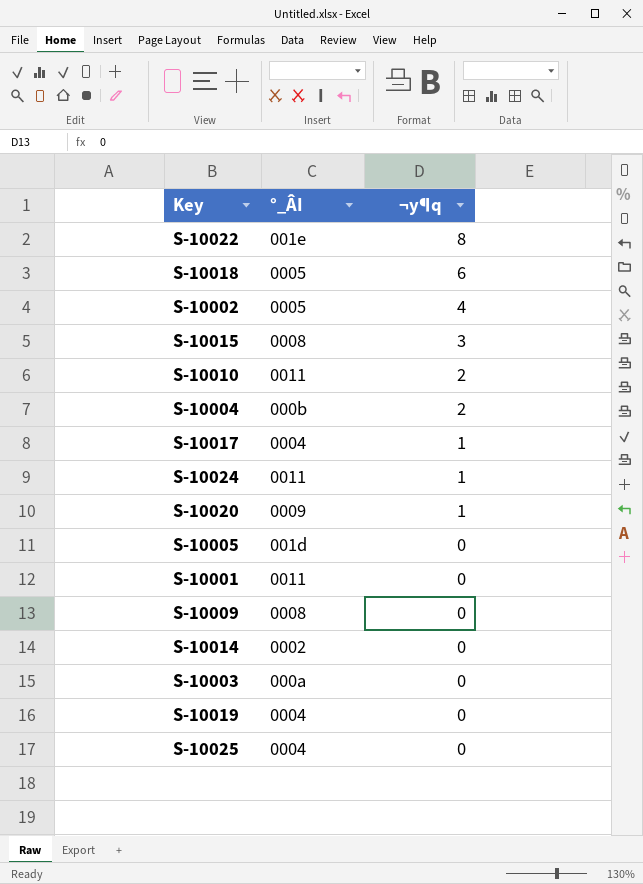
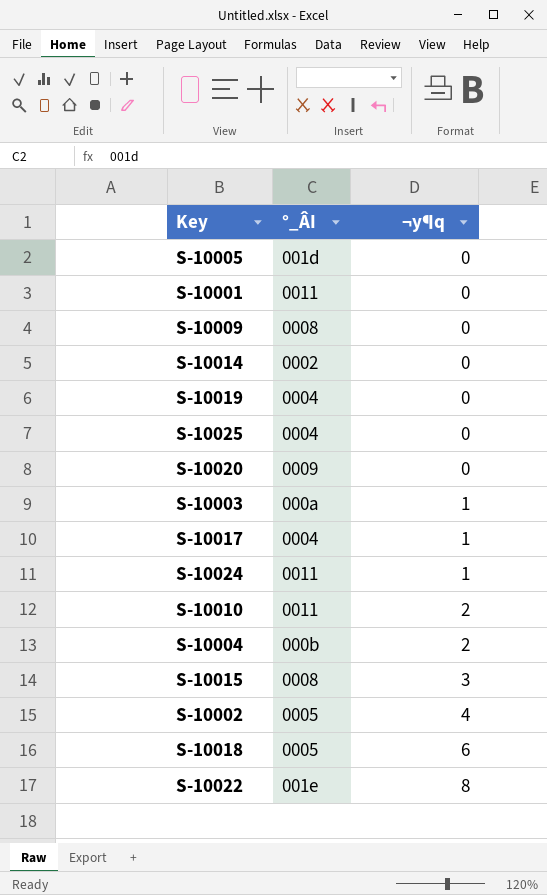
row order: ¬y¶q descending -> ¬y¶q ascending
S-10020 | ¬y¶q: 1 -> 0
S-10003 | ¬y¶q: 0 -> 1

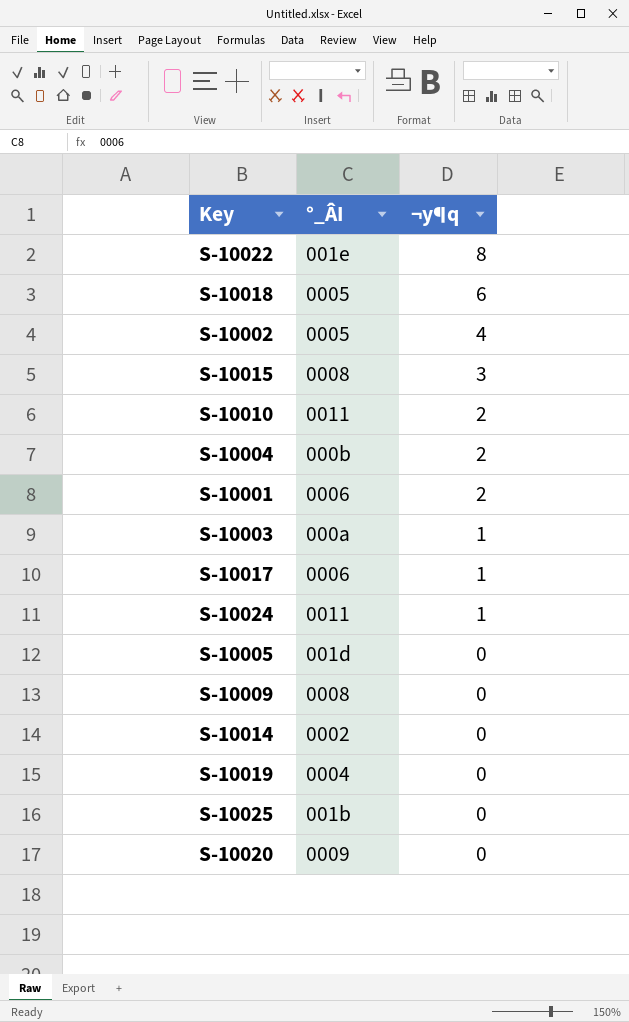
row order: ¬y¶q ascending -> ¬y¶q descending
S-10001 | °_ÂI: 0011 -> 0006
S-10001 | ¬y¶q: 0 -> 2
S-10017 | °_ÂI: 0004 -> 0006
S-10025 | °_ÂI: 0004 -> 001b

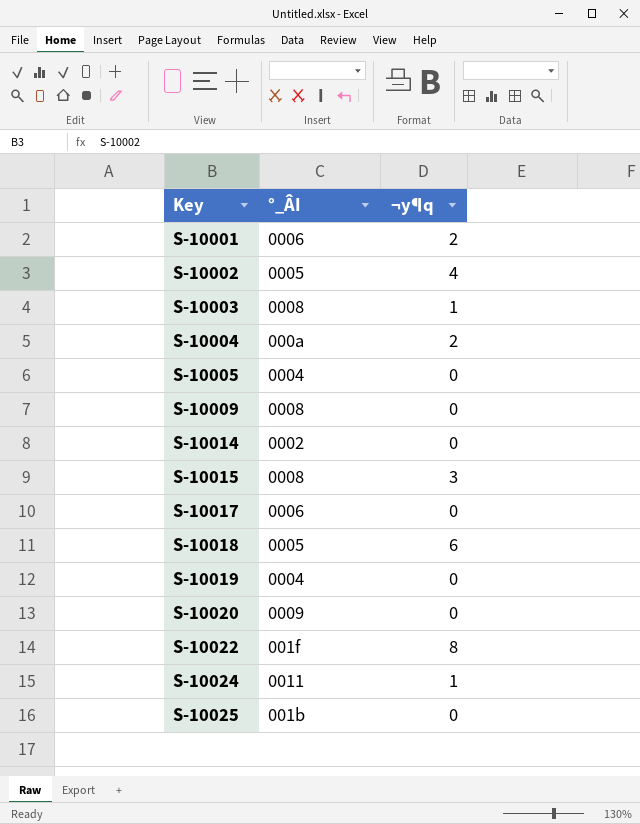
row order: ¬y¶q descending -> Key ascending
row S-10010: 0011 | 2 -> none
S-10003 | °_ÂI: 000a -> 0008
S-10004 | °_ÂI: 000b -> 000a
S-10005 | °_ÂI: 001d -> 0004
S-10017 | ¬y¶q: 1 -> 0
S-10022 | °_ÂI: 001e -> 001f

